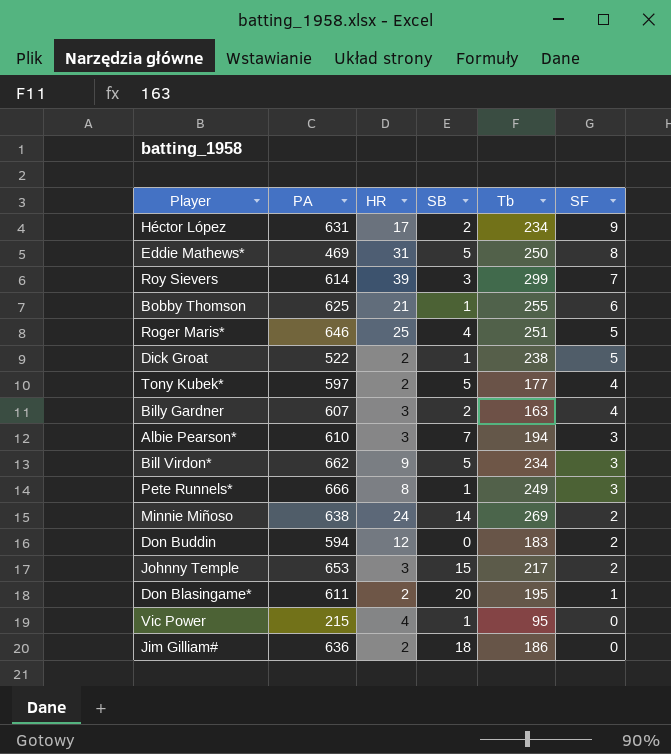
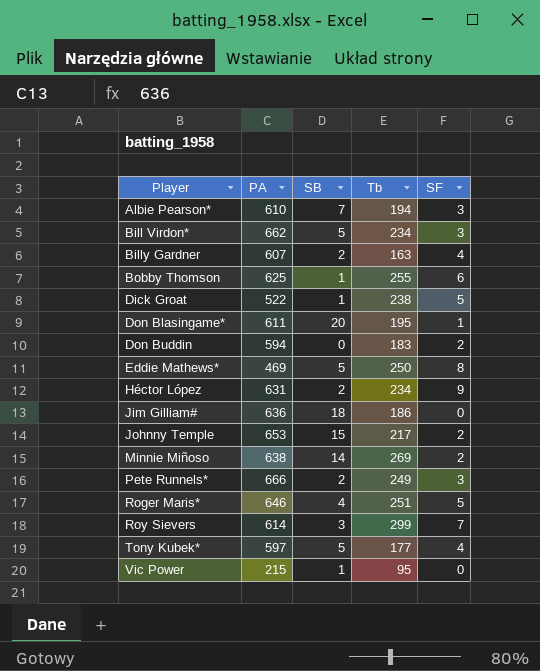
row order: SF descending -> Player ascending
column HR | position: 3 -> none
Pete Runnels* | SB: 1 -> 2

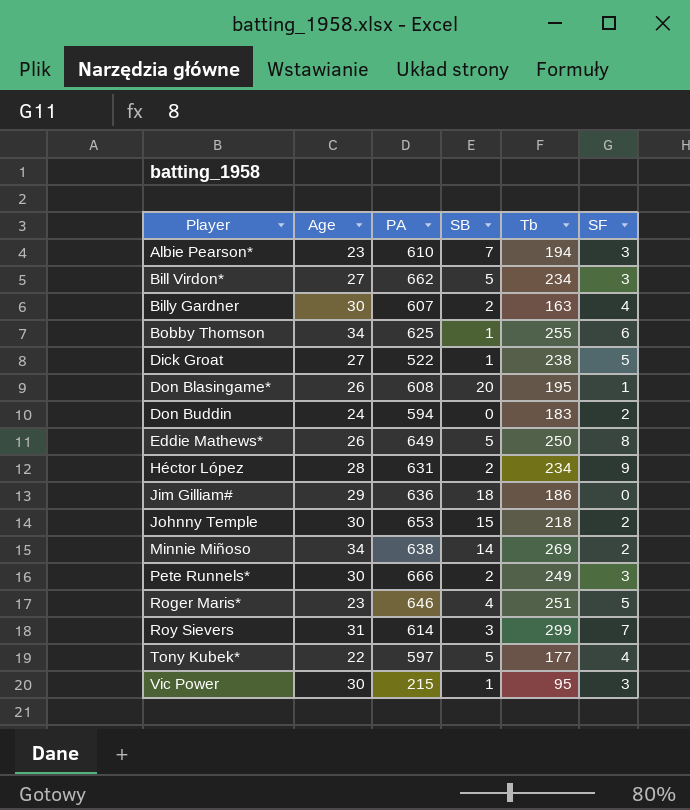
column Age | position: none -> 2
Don Blasingame* | PA: 611 -> 608
Eddie Mathews* | PA: 469 -> 649
Johnny Temple | Tb: 217 -> 218
Vic Power | SF: 0 -> 3

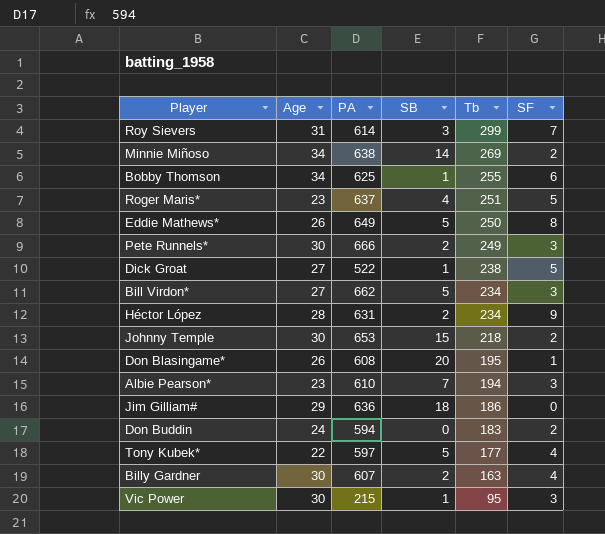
row order: Player ascending -> Tb descending
Roger Maris* | PA: 646 -> 637

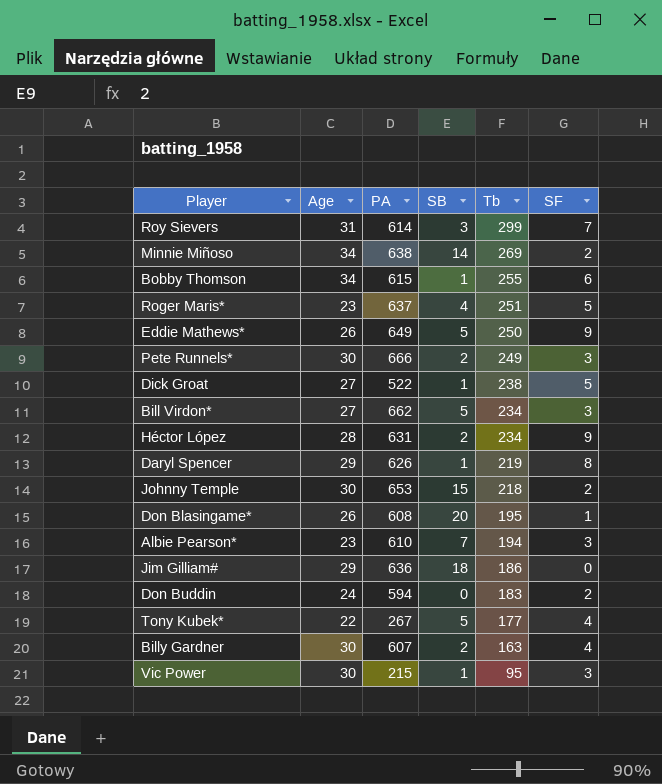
Bobby Thomson | PA: 625 -> 615
Eddie Mathews* | SF: 8 -> 9
row Daryl Spencer: none -> 29 | 626 | 1 | 219 | 8
Tony Kubek* | PA: 597 -> 267

